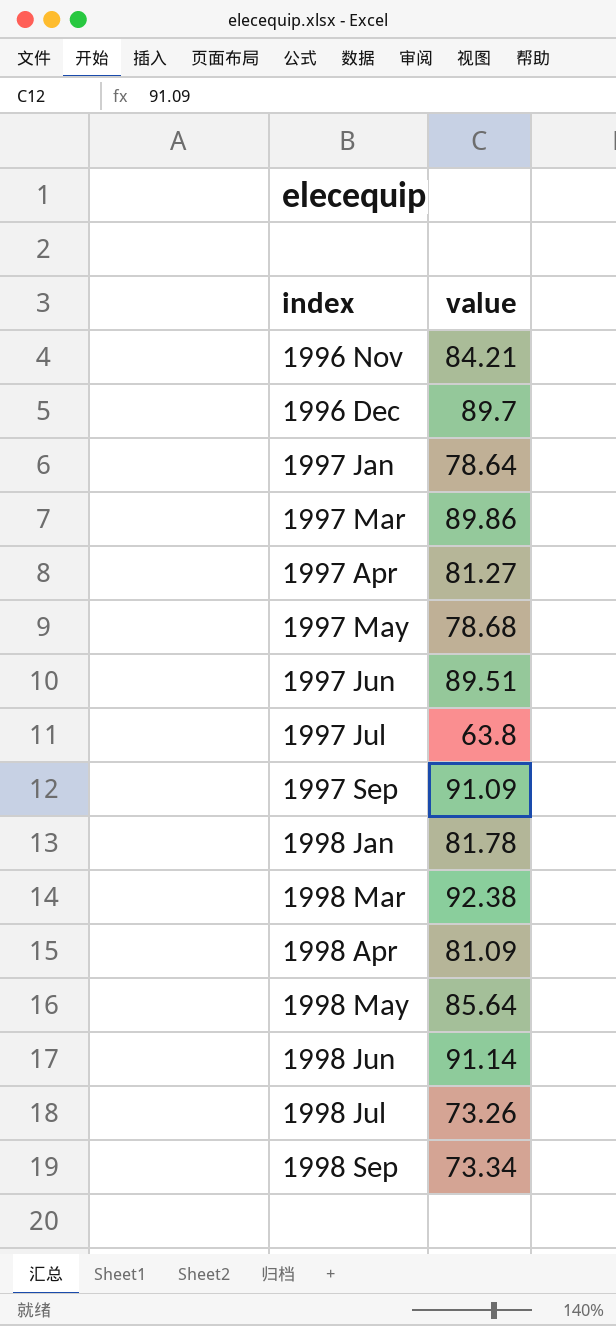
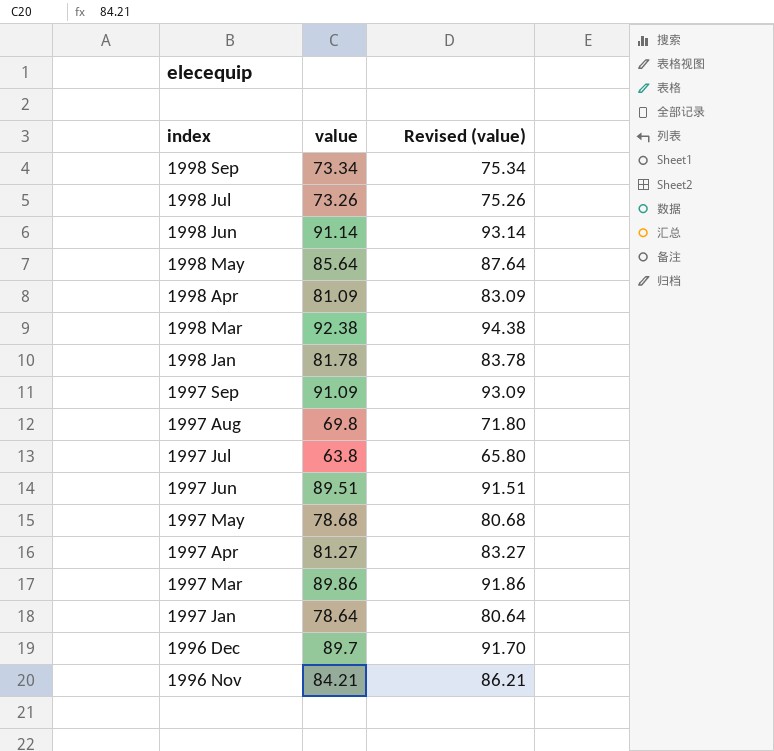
row order: index ascending -> index descending
column Revised (value) | formula: none -> [value] + 2
row 1997 Aug: none -> 69.8 | 71.80

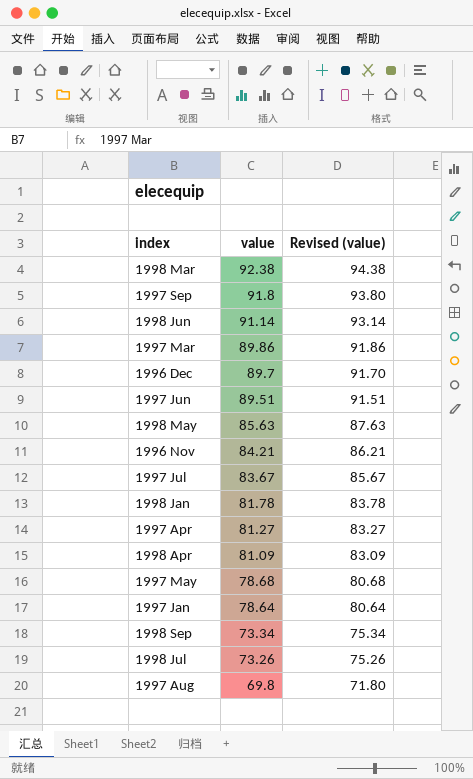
row order: index descending -> value descending
1997 Sep | value: 91.09 -> 91.8
1997 Sep | Revised (value): 93.09 -> 93.80
1998 May | value: 85.64 -> 85.63
1998 May | Revised (value): 87.64 -> 87.63
1997 Jul | value: 63.8 -> 83.67
1997 Jul | Revised (value): 65.80 -> 85.67

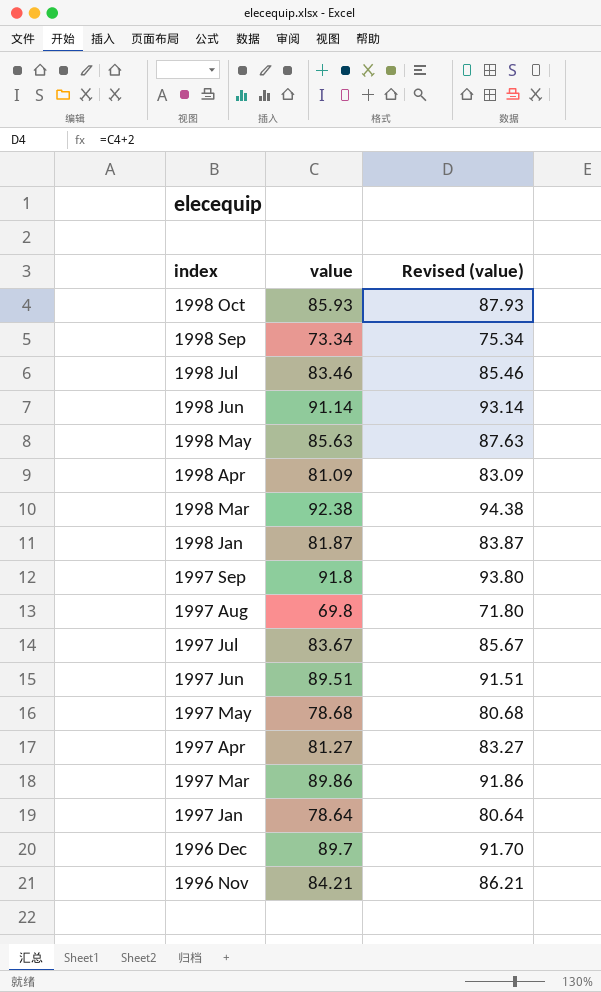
row order: value descending -> index descending
row 1998 Oct: none -> 85.93 | 87.93
1998 Jul | value: 73.26 -> 83.46
1998 Jul | Revised (value): 75.26 -> 85.46
1998 Jan | value: 81.78 -> 81.87
1998 Jan | Revised (value): 83.78 -> 83.87

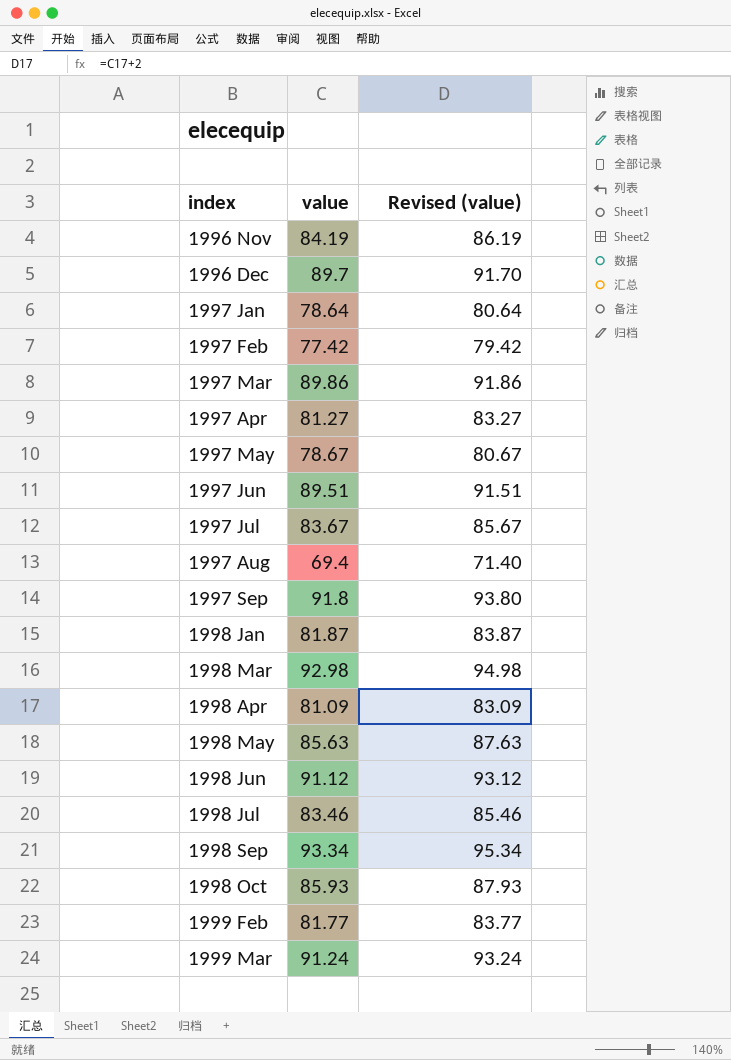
row order: index descending -> index ascending
1996 Nov | value: 84.21 -> 84.19
1996 Nov | Revised (value): 86.21 -> 86.19
row 1997 Feb: none -> 77.42 | 79.42
1997 May | value: 78.68 -> 78.67
1997 May | Revised (value): 80.68 -> 80.67
1997 Aug | value: 69.8 -> 69.4
1997 Aug | Revised (value): 71.80 -> 71.40
1998 Mar | value: 92.38 -> 92.98
1998 Mar | Revised (value): 94.38 -> 94.98
1998 Jun | value: 91.14 -> 91.12
1998 Jun | Revised (value): 93.14 -> 93.12
1998 Sep | value: 73.34 -> 93.34
1998 Sep | Revised (value): 75.34 -> 95.34
row 1999 Feb: none -> 81.77 | 83.77
row 1999 Mar: none -> 91.24 | 93.24

